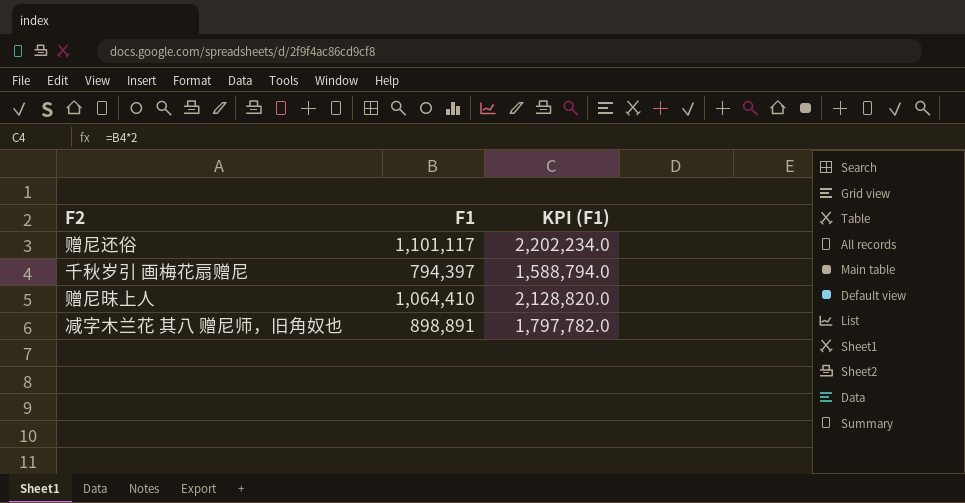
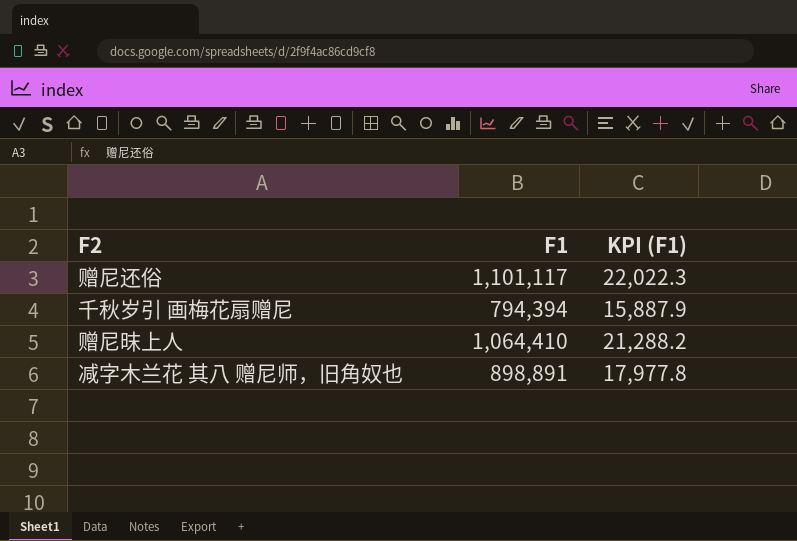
column KPI (F1) | formula: [F1] * 2 -> [F1] * 0.02
千秋岁引 画梅花扇赠尼 | F1: 794,397 -> 794,394

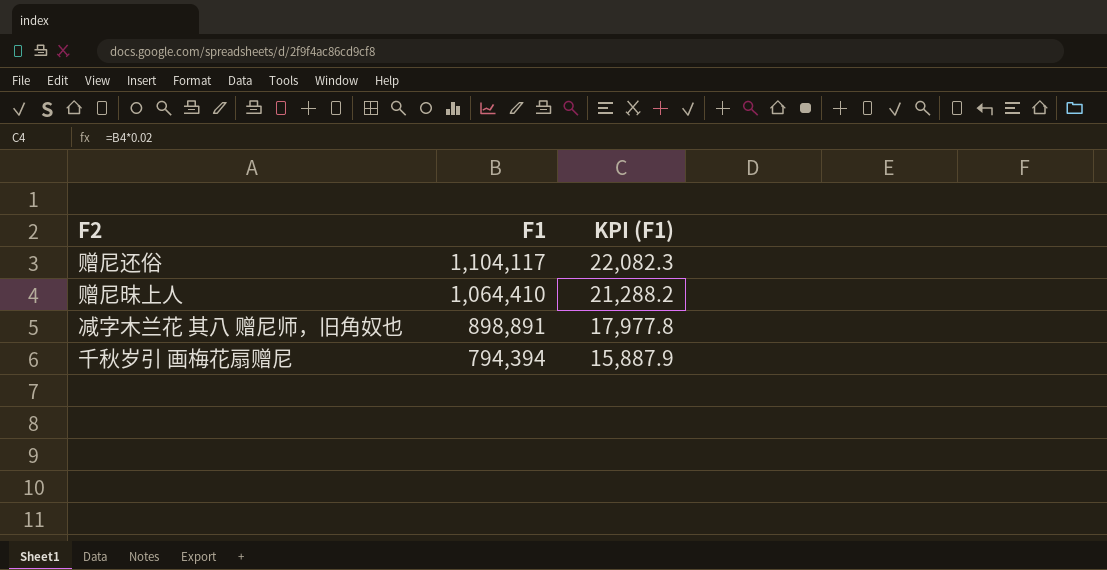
row order: none -> F1 descending
赠尼还俗 | F1: 1,101,117 -> 1,104,117
赠尼还俗 | KPI (F1): 22,022.3 -> 22,082.3

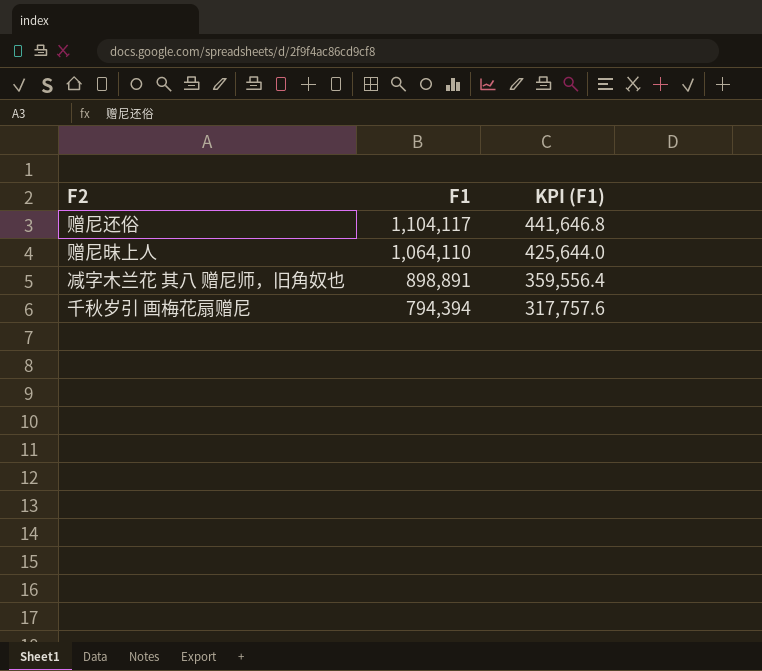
column KPI (F1) | formula: [F1] * 0.02 -> [F1] * 0.4
赠尼昩上人 | F1: 1,064,410 -> 1,064,110

